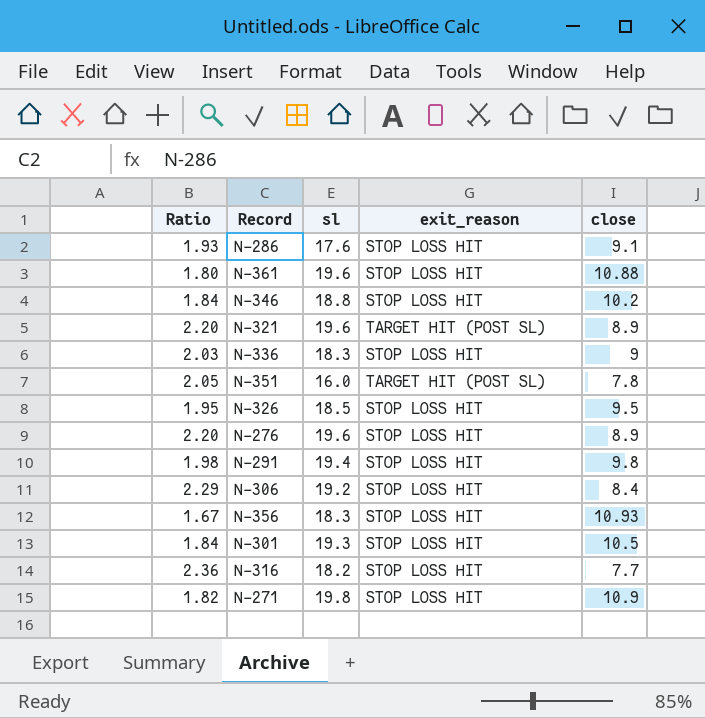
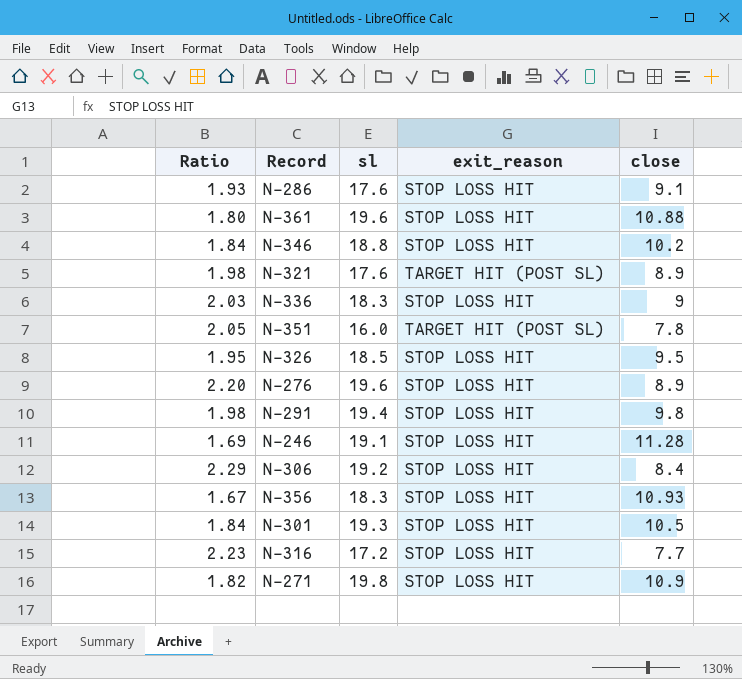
N-321 | Ratio: 2.20 -> 1.98
N-321 | sl: 19.6 -> 17.6
row N-246: none -> 1.69 | 19.1 | STOP LOSS HIT | 11.28
N-316 | Ratio: 2.36 -> 2.23
N-316 | sl: 18.2 -> 17.2

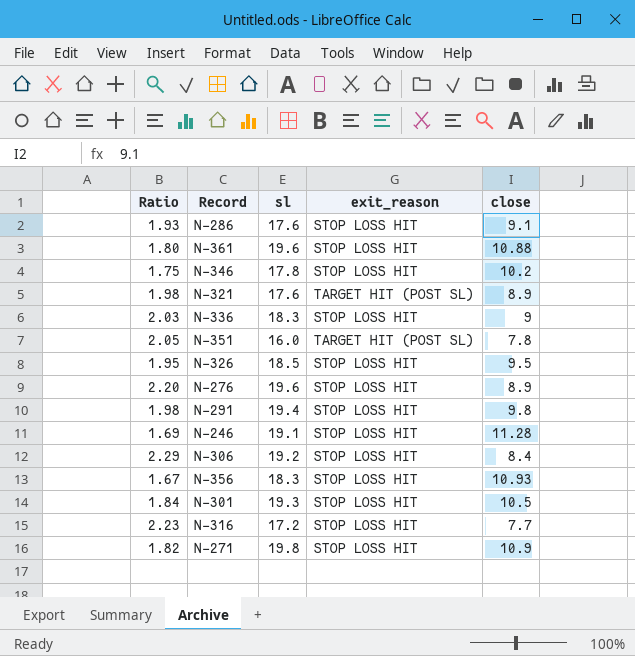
N-346 | Ratio: 1.84 -> 1.75
N-346 | sl: 18.8 -> 17.8

